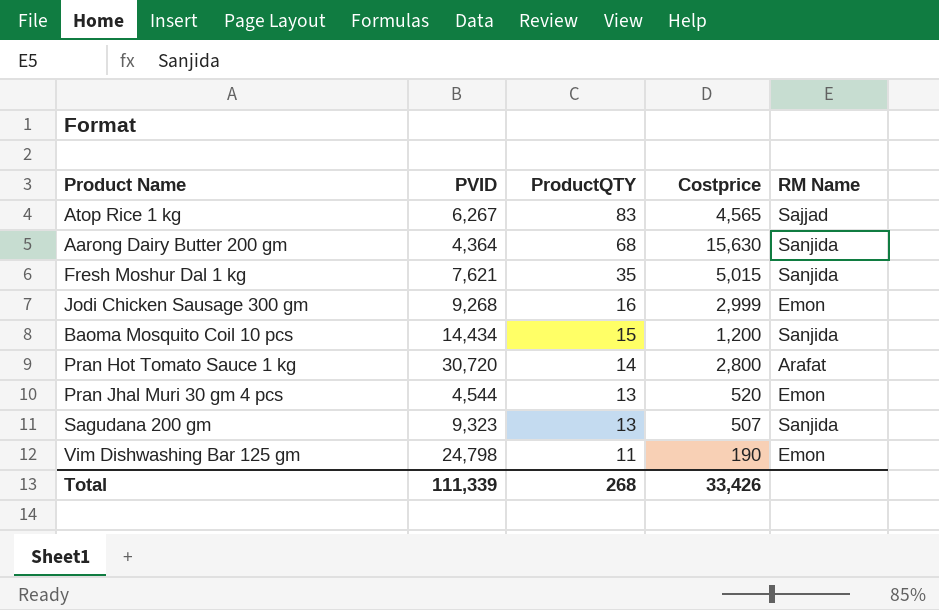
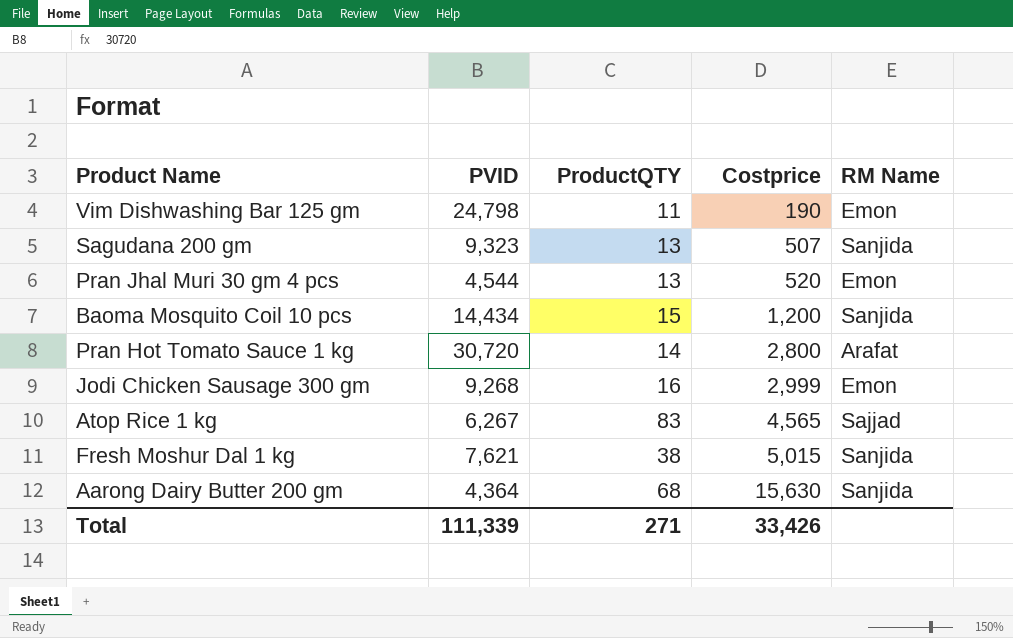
row order: ProductQTY descending -> Costprice ascending
Fresh Moshur Dal 1 kg | ProductQTY: 35 -> 38
Total | ProductQTY: 268 -> 271

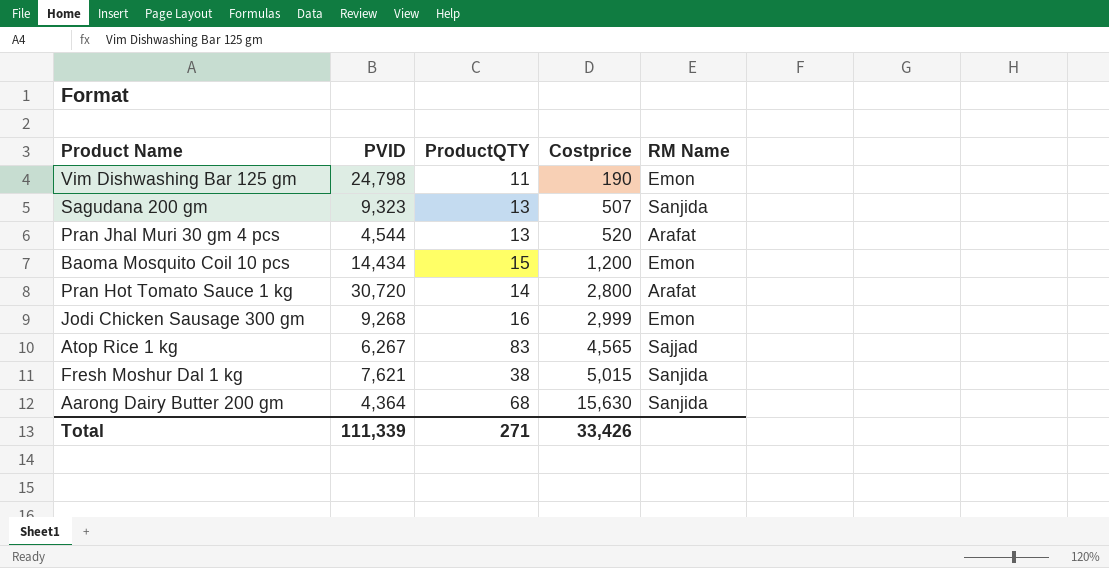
Pran Jhal Muri 30 gm 4 pcs | RM Name: Emon -> Arafat
Baoma Mosquito Coil 10 pcs | RM Name: Sanjida -> Emon

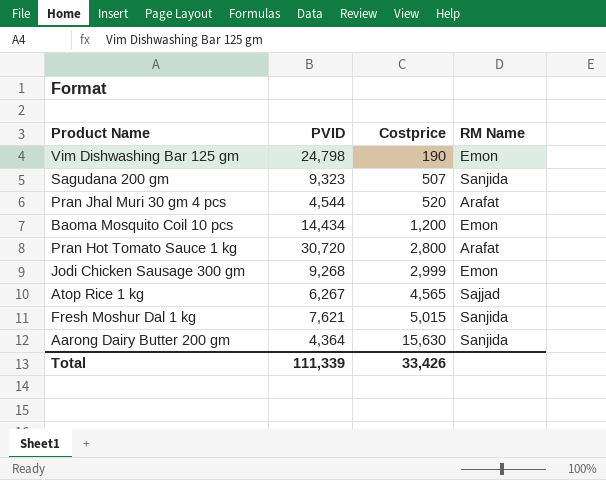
column ProductQTY | position: 3 -> none

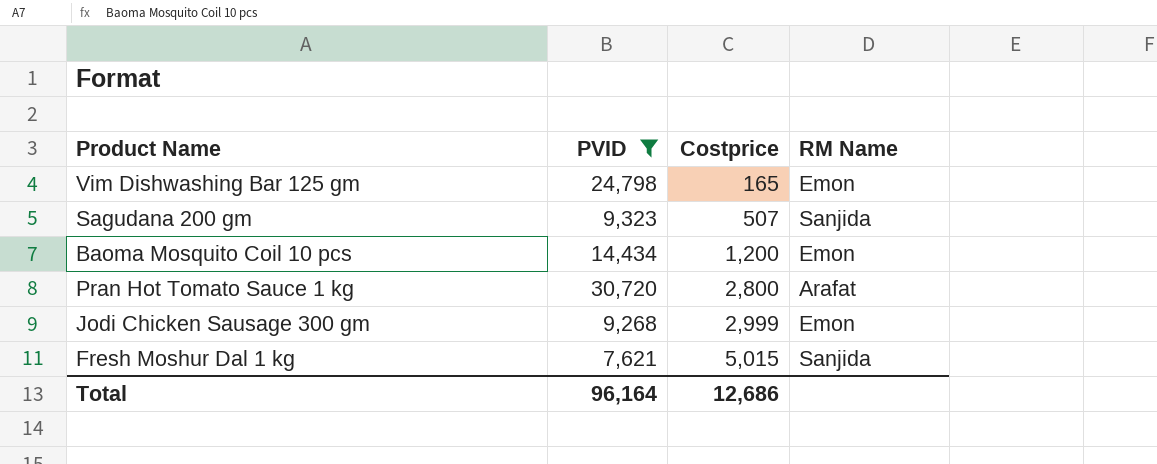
filter: none -> PVID >= 7,621
Vim Dishwashing Bar 125 gm | Costprice: 190 -> 165
Total | PVID: 111,339 -> 96,164
Total | Costprice: 33,426 -> 12,686

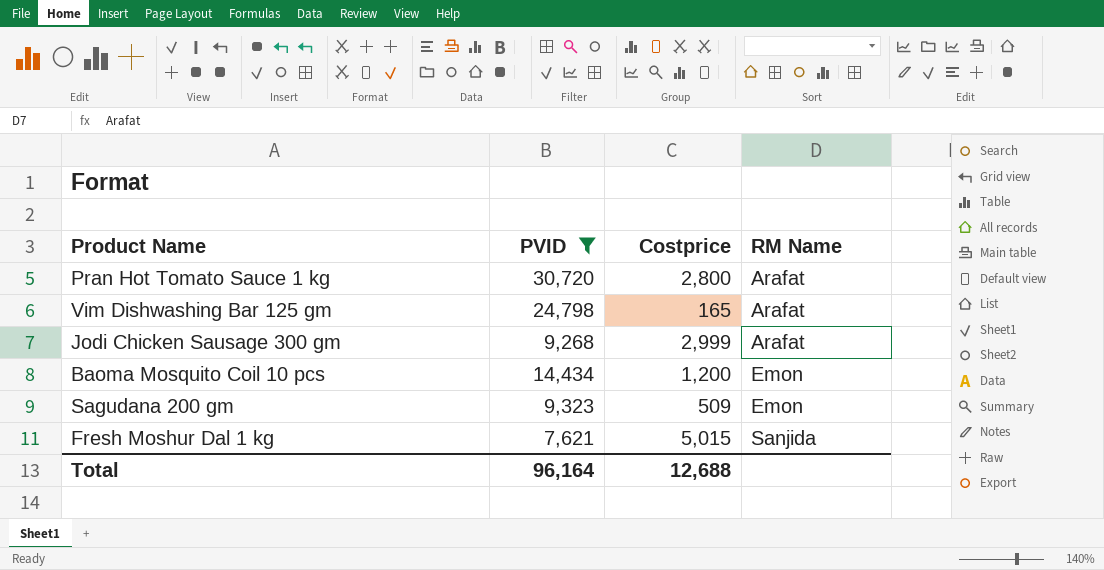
row order: Costprice ascending -> RM Name ascending
Vim Dishwashing Bar 125 gm | RM Name: Emon -> Arafat
Jodi Chicken Sausage 300 gm | RM Name: Emon -> Arafat
Sagudana 200 gm | Costprice: 507 -> 509
Sagudana 200 gm | RM Name: Sanjida -> Emon
Total | Costprice: 12,686 -> 12,688

